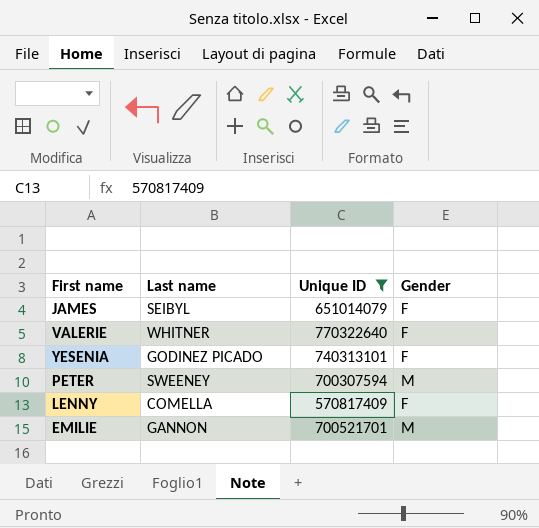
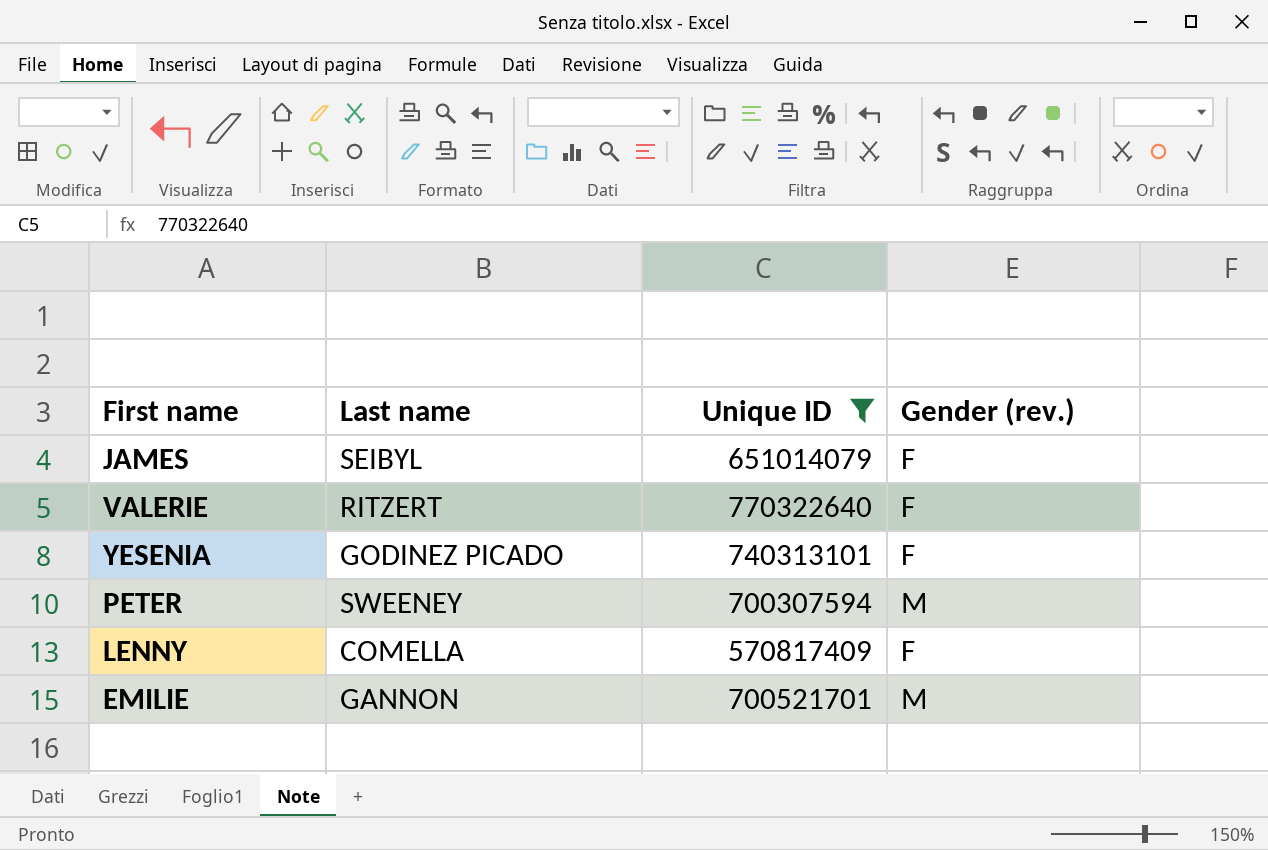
column name: Gender -> Gender (rev.)
VALERIE | Last name: WHITNER -> RITZERT

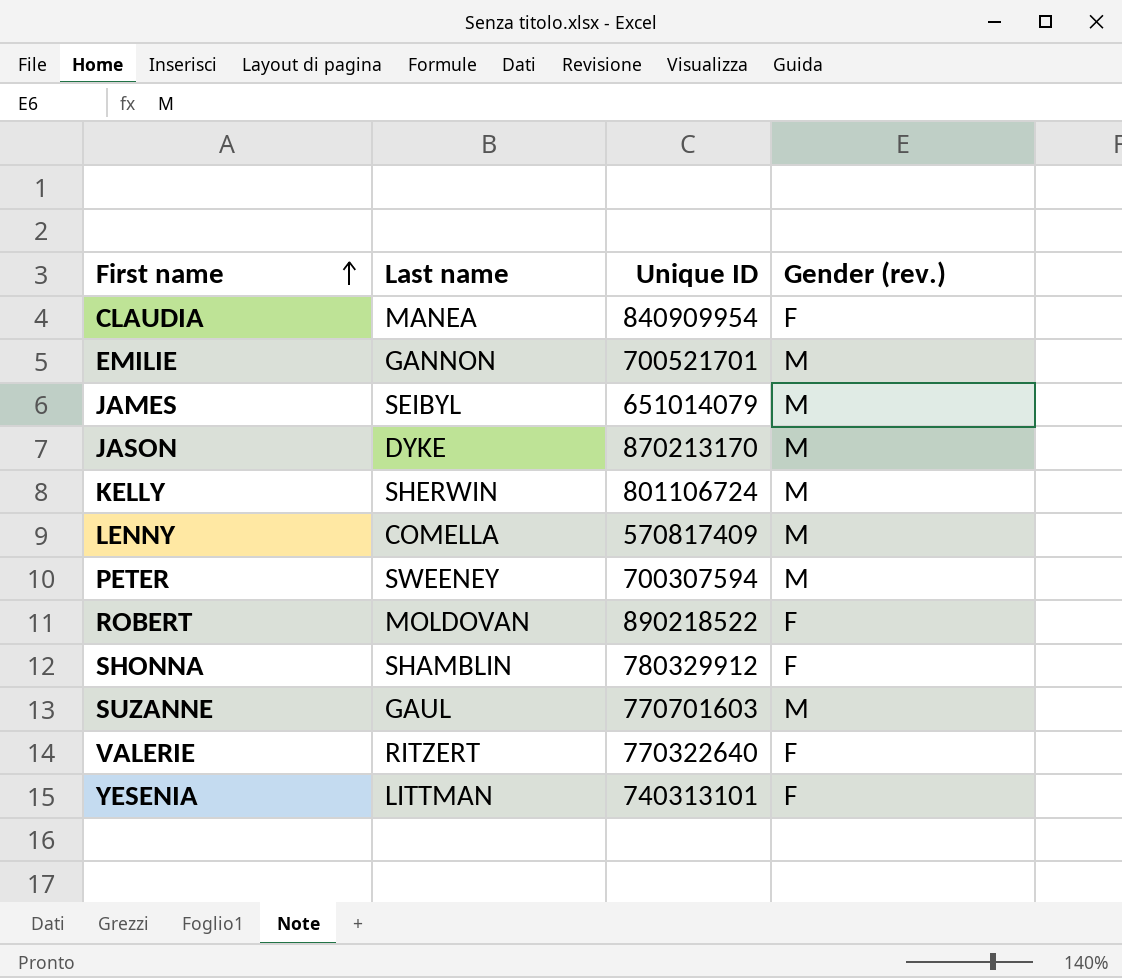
filter: Unique ID <= 770322640 -> none
row order: none -> First name ascending
JAMES | Gender (rev.): F -> M
LENNY | Gender (rev.): F -> M
YESENIA | Last name: GODINEZ PICADO -> LITTMAN

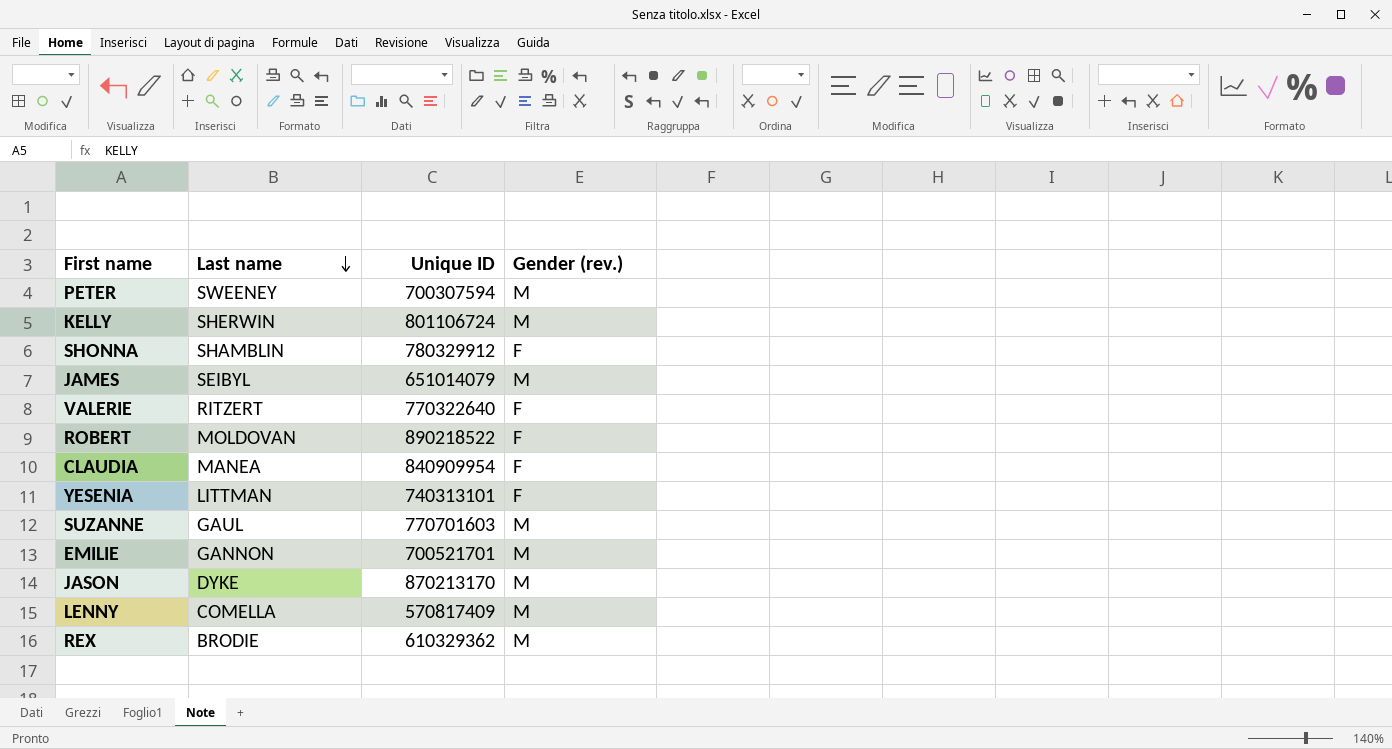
row order: First name ascending -> Last name descending
row REX: none -> BRODIE | 610329362 | M

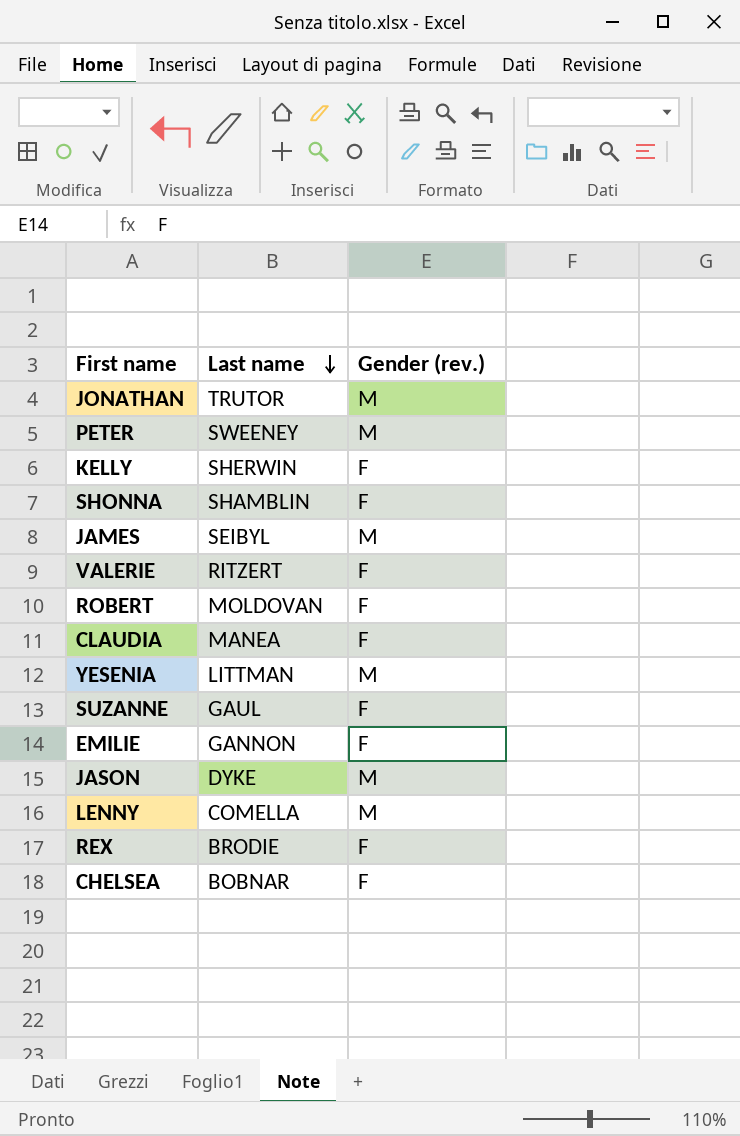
column Unique ID | position: 3 -> none
row JONATHAN: none -> TRUTOR | M
KELLY | Gender (rev.): M -> F
YESENIA | Gender (rev.): F -> M
SUZANNE | Gender (rev.): M -> F
EMILIE | Gender (rev.): M -> F
REX | Gender (rev.): M -> F
row CHELSEA: none -> BOBNAR | F

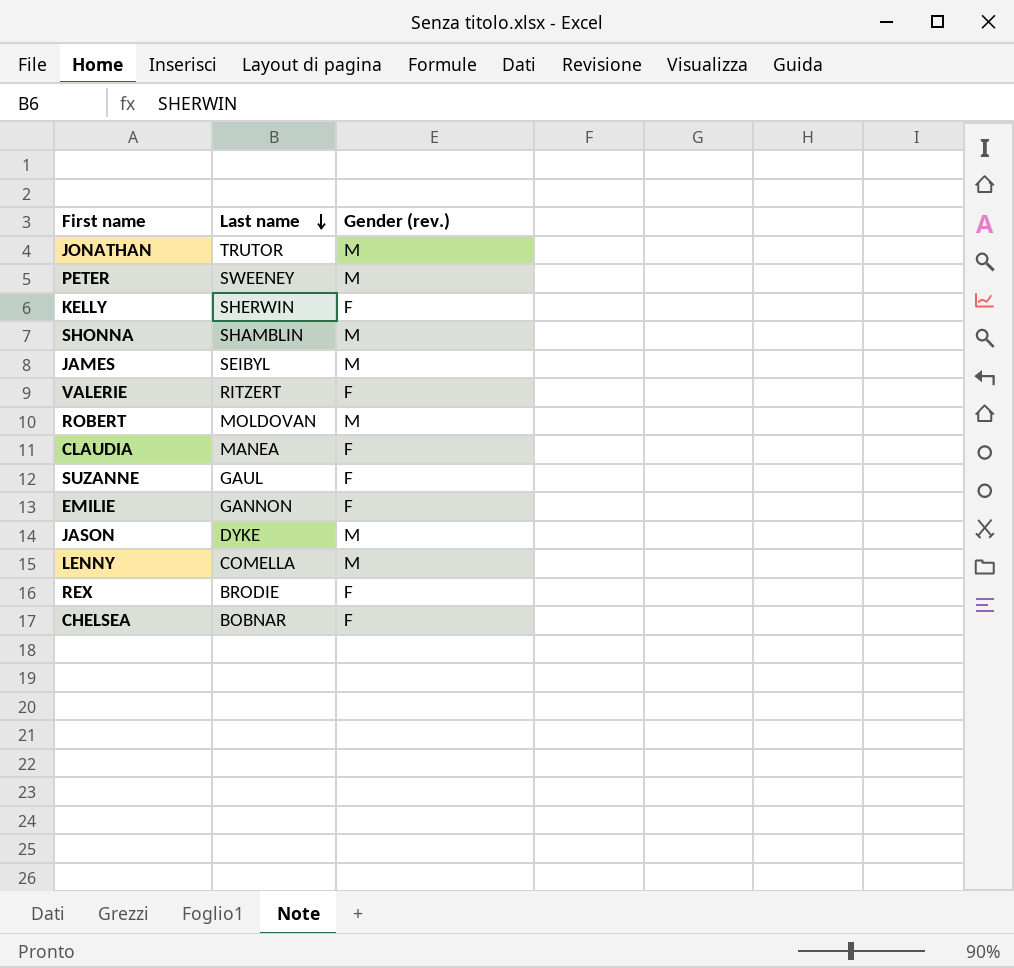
row YESENIA: LITTMAN | M -> none
SHONNA | Gender (rev.): F -> M
ROBERT | Gender (rev.): F -> M

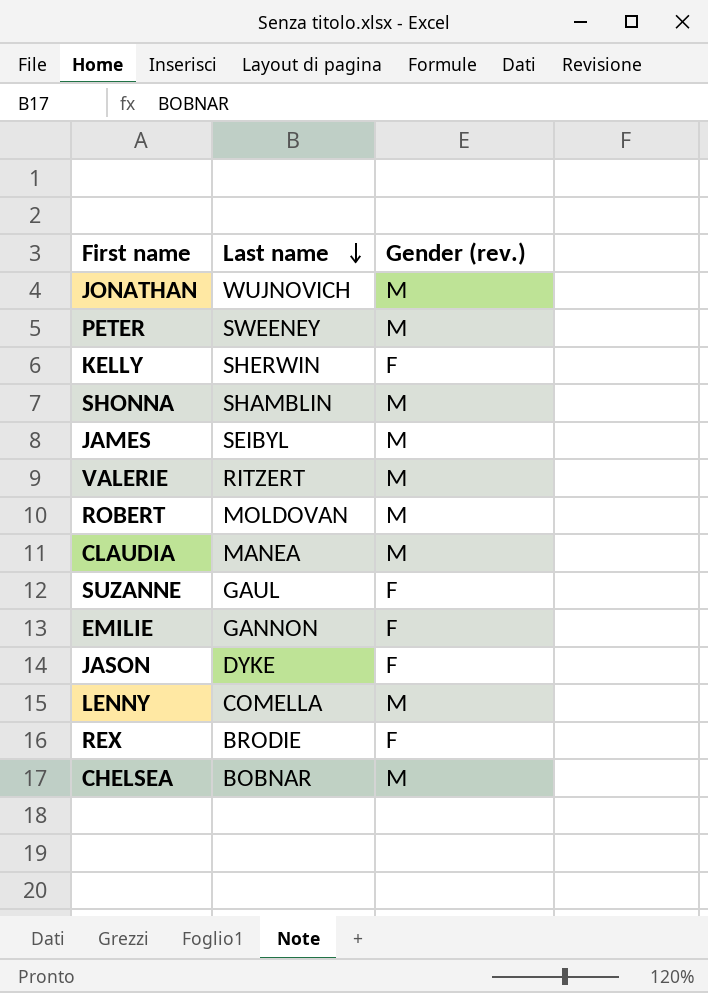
JONATHAN | Last name: TRUTOR -> WUJNOVICH
VALERIE | Gender (rev.): F -> M
CLAUDIA | Gender (rev.): F -> M
JASON | Gender (rev.): M -> F
CHELSEA | Gender (rev.): F -> M

